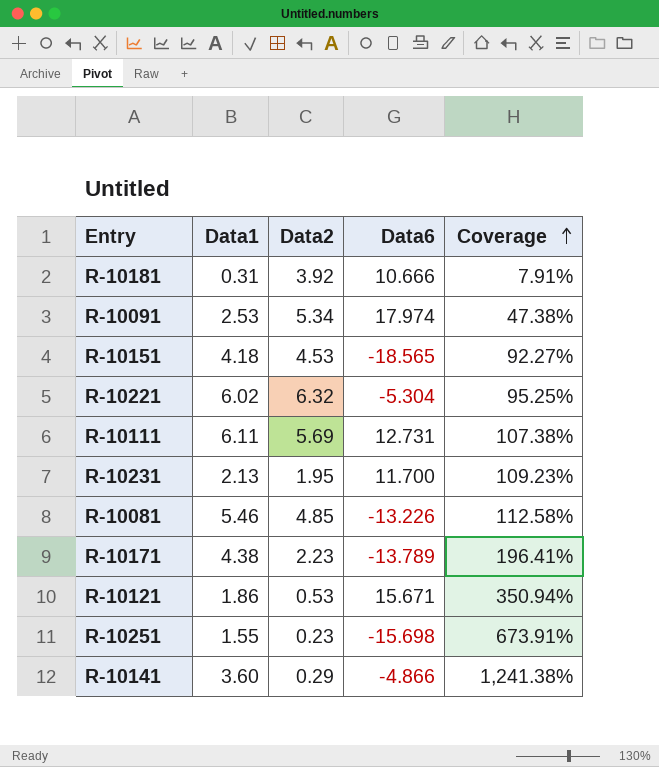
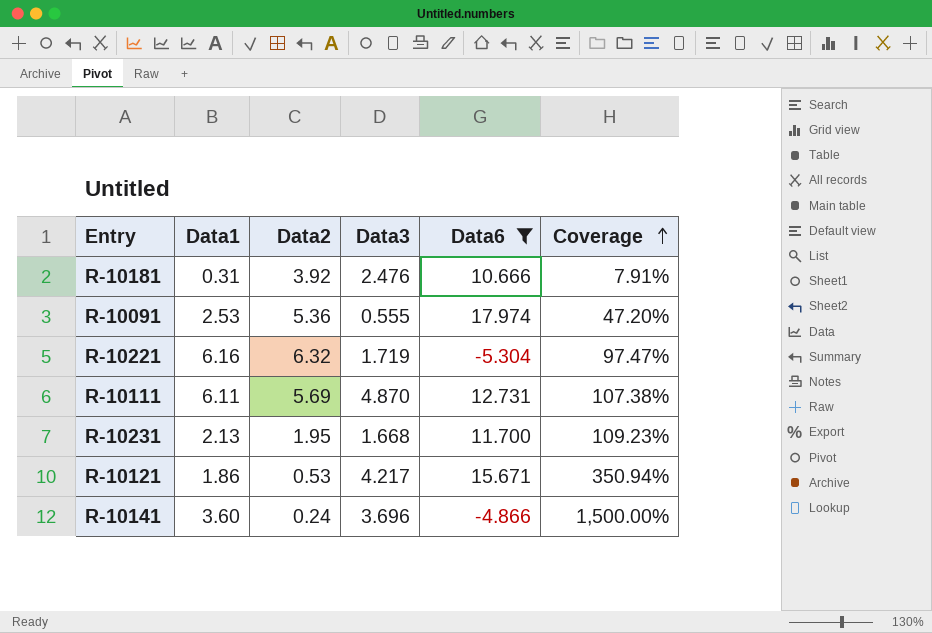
filter: none -> Data6 >= -5.304
column Data3 | position: none -> 4
R-10091 | Data2: 5.34 -> 5.36
R-10091 | Coverage: 47.38% -> 47.20%
R-10221 | Data1: 6.02 -> 6.16
R-10221 | Coverage: 95.25% -> 97.47%
R-10141 | Data2: 0.29 -> 0.24
R-10141 | Coverage: 1,241.38% -> 1,500.00%

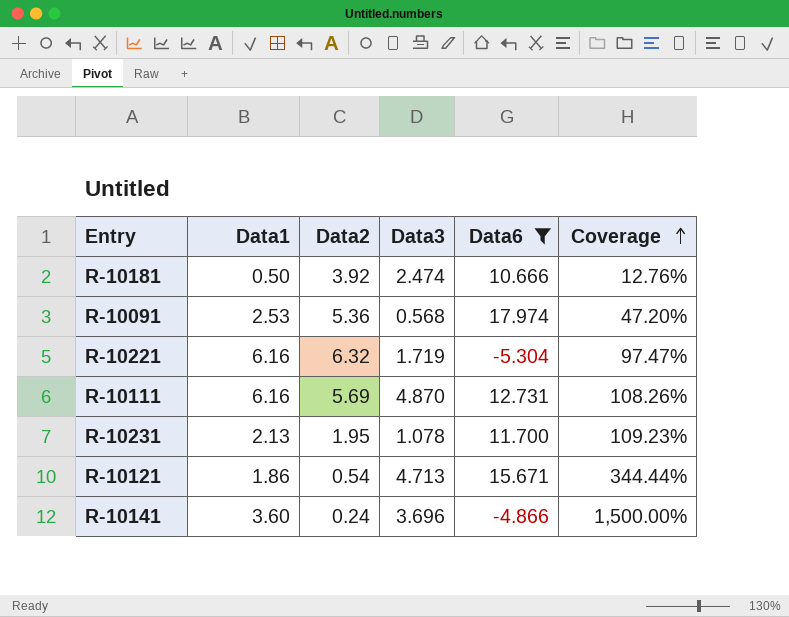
R-10181 | Data1: 0.31 -> 0.50
R-10181 | Data3: 2.476 -> 2.474
R-10181 | Coverage: 7.91% -> 12.76%
R-10091 | Data3: 0.555 -> 0.568
R-10111 | Data1: 6.11 -> 6.16
R-10111 | Coverage: 107.38% -> 108.26%
R-10231 | Data3: 1.668 -> 1.078
R-10121 | Data2: 0.53 -> 0.54
R-10121 | Data3: 4.217 -> 4.713
R-10121 | Coverage: 350.94% -> 344.44%

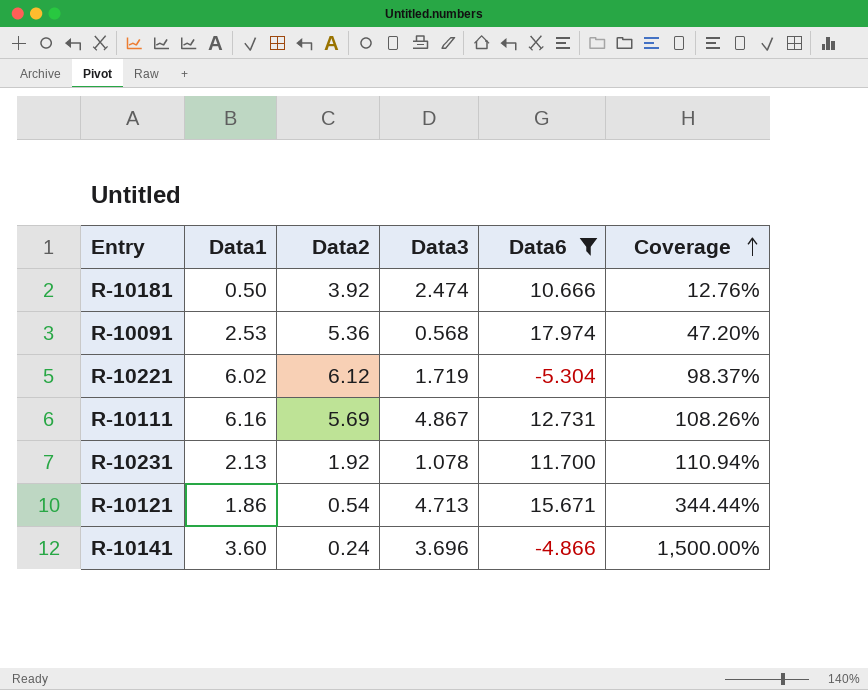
R-10221 | Data1: 6.16 -> 6.02
R-10221 | Data2: 6.32 -> 6.12
R-10221 | Coverage: 97.47% -> 98.37%
R-10111 | Data3: 4.870 -> 4.867
R-10231 | Data2: 1.95 -> 1.92
R-10231 | Coverage: 109.23% -> 110.94%

